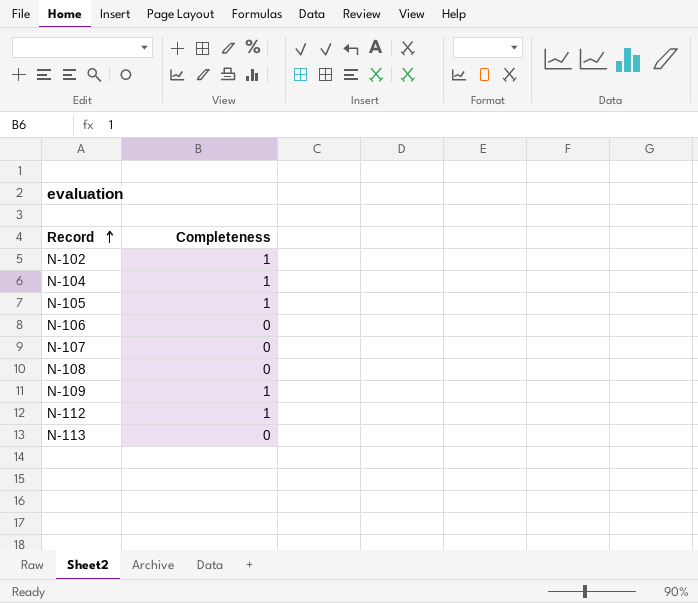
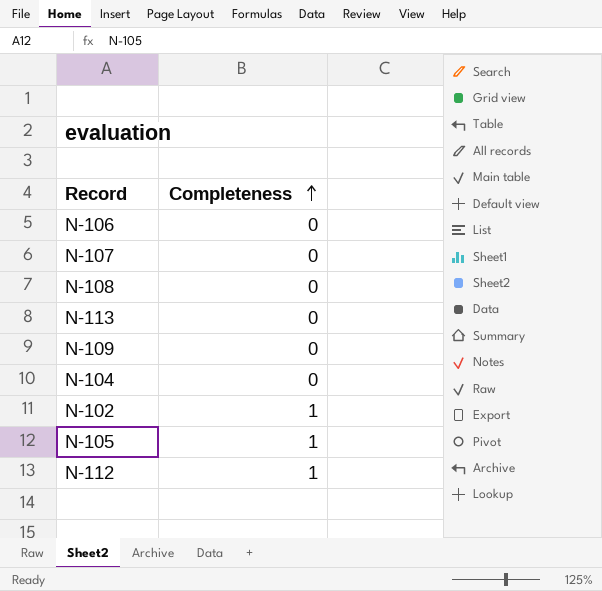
row order: Record ascending -> Completeness ascending
N-109 | Completeness: 1 -> 0
N-104 | Completeness: 1 -> 0

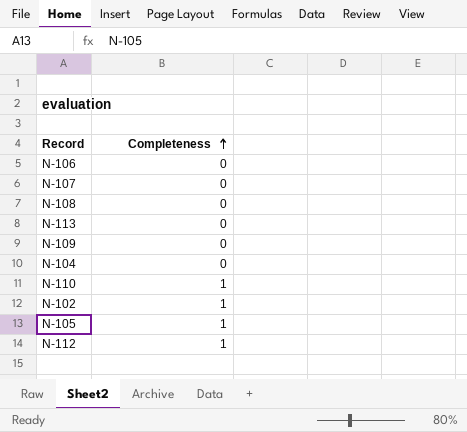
row N-110: none -> 1

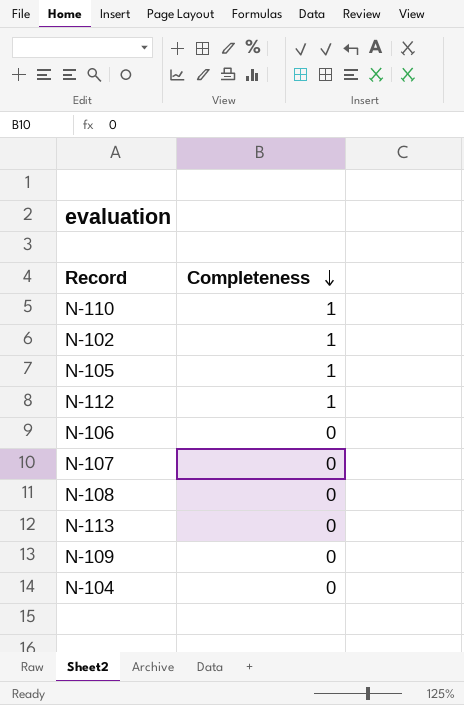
row order: Completeness ascending -> Completeness descending

